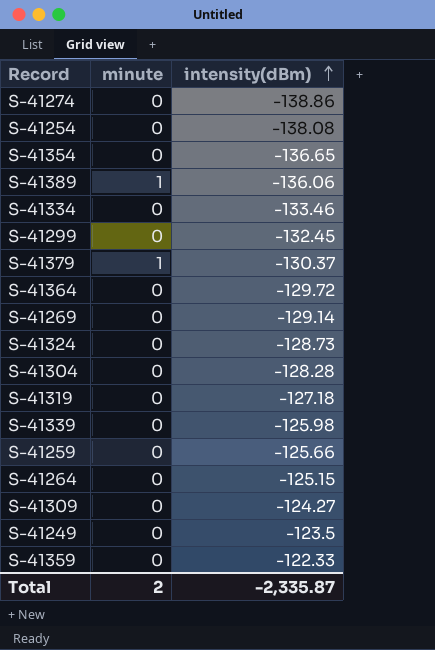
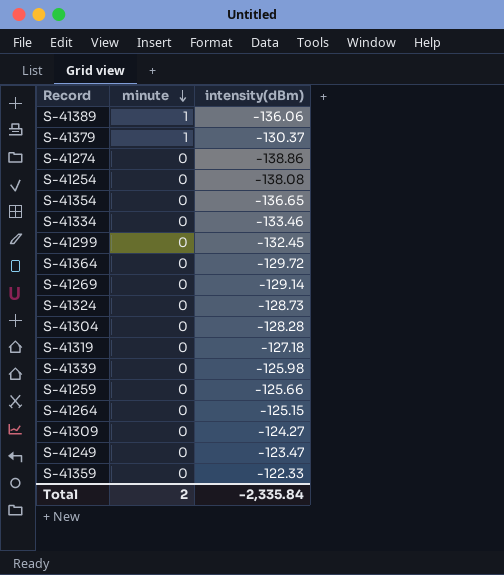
row order: intensity(dBm) ascending -> minute descending
S-41249 | intensity(dBm): -123.5 -> -123.47
Total | intensity(dBm): -2,335.87 -> -2,335.84

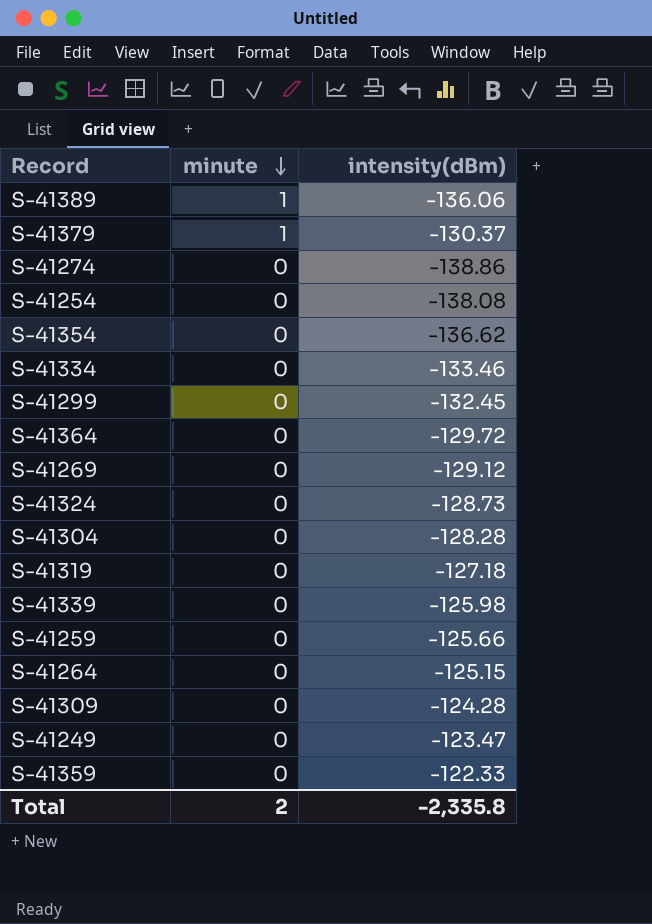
S-41354 | intensity(dBm): -136.65 -> -136.62
S-41269 | intensity(dBm): -129.14 -> -129.12
S-41309 | intensity(dBm): -124.27 -> -124.28
Total | intensity(dBm): -2,335.84 -> -2,335.8

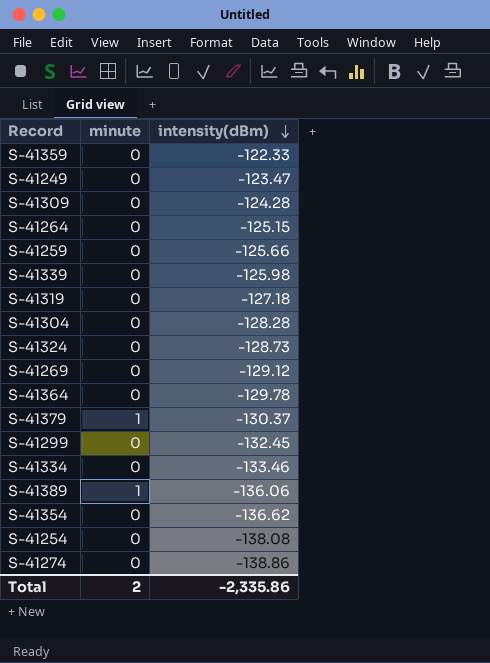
row order: minute descending -> intensity(dBm) descending
S-41364 | intensity(dBm): -129.72 -> -129.78
Total | intensity(dBm): -2,335.8 -> -2,335.86

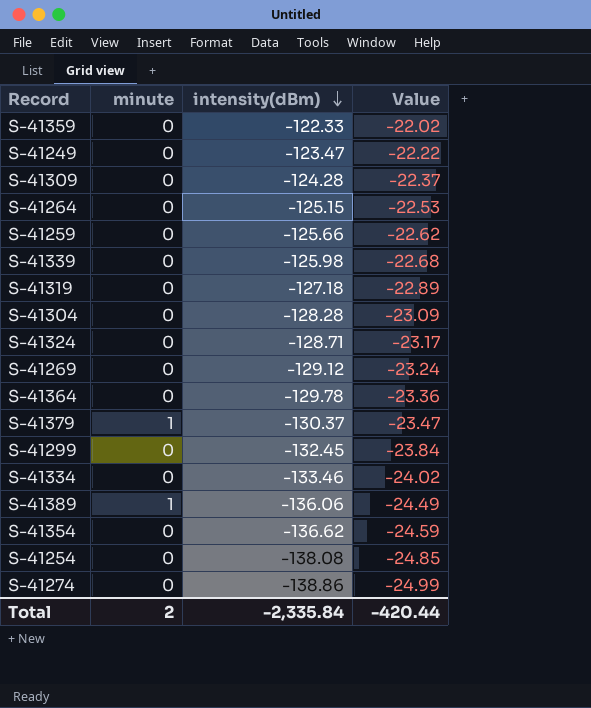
column Value | formula: none -> [intensity(dBm)] * 0.18
S-41324 | intensity(dBm): -128.73 -> -128.71
Total | intensity(dBm): -2,335.86 -> -2,335.84

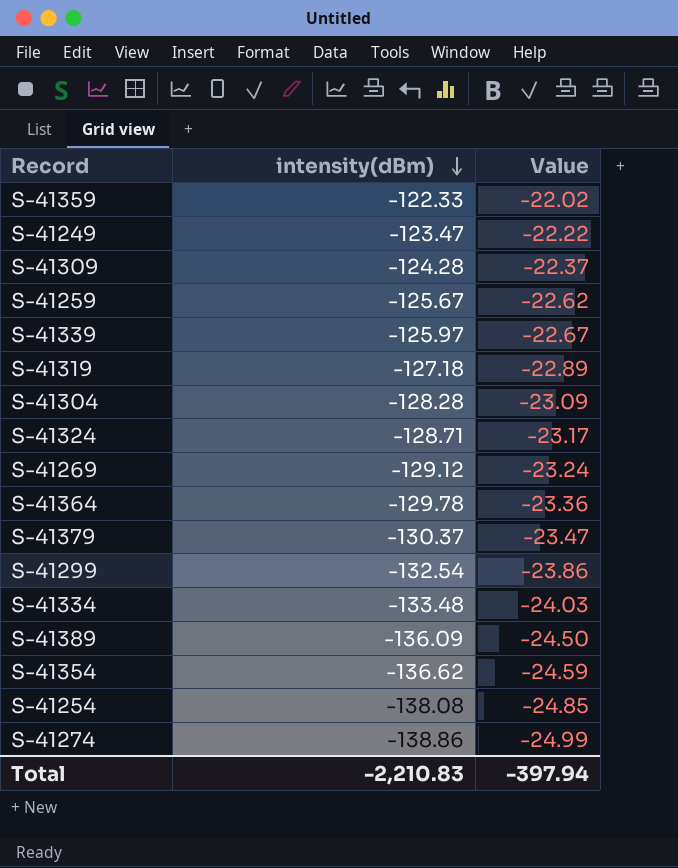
column minute | position: 2 -> none
row S-41264: 0 | -125.15 | -22.53 -> none
S-41259 | intensity(dBm): -125.66 -> -125.67
S-41339 | intensity(dBm): -125.98 -> -125.97
S-41339 | Value: -22.68 -> -22.67
S-41299 | intensity(dBm): -132.45 -> -132.54
S-41299 | Value: -23.84 -> -23.86
S-41334 | intensity(dBm): -133.46 -> -133.48
S-41334 | Value: -24.02 -> -24.03
S-41389 | intensity(dBm): -136.06 -> -136.09
S-41389 | Value: -24.49 -> -24.50
Total | intensity(dBm): -2,335.84 -> -2,210.83
Total | Value: -420.44 -> -397.94

